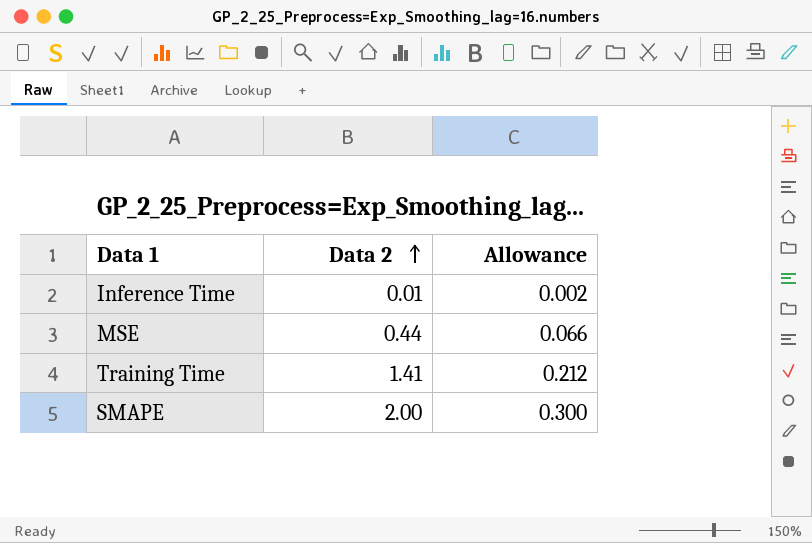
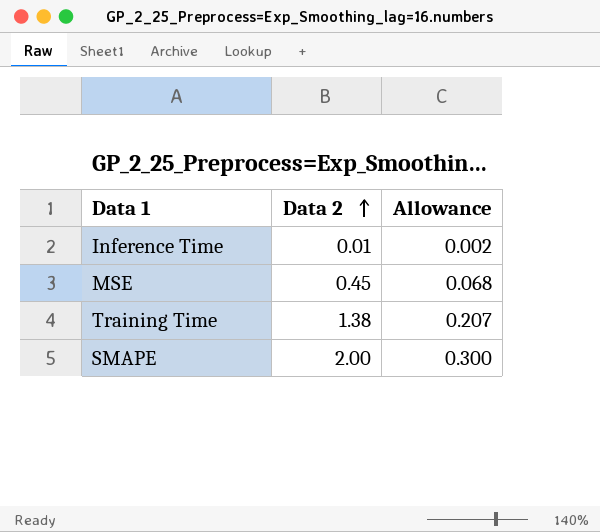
MSE | Data 2: 0.44 -> 0.45
MSE | Allowance: 0.066 -> 0.068
Training Time | Data 2: 1.41 -> 1.38
Training Time | Allowance: 0.212 -> 0.207

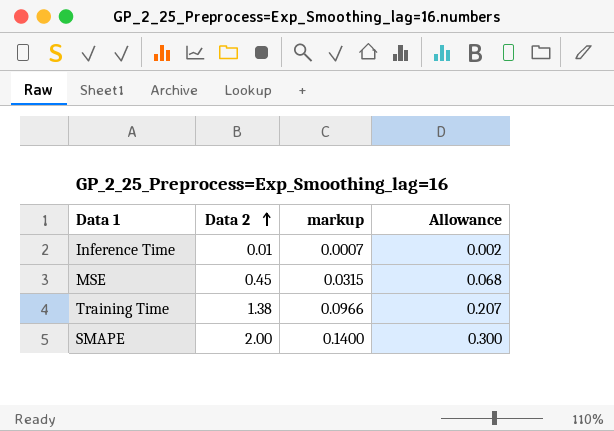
column markup | formula: none -> [Data 2] * 0.07

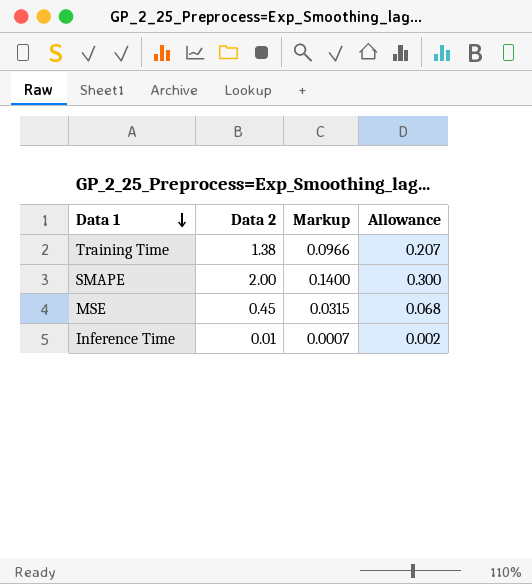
row order: Data 2 ascending -> Data 1 descending
column name: markup -> Markup

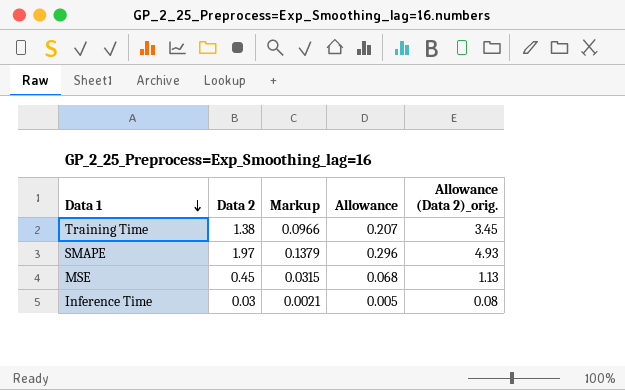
column Allowance (Data 2)_orig. | formula: none -> [Data 2] * 2.5
SMAPE | Data 2: 2.00 -> 1.97
SMAPE | Markup: 0.1400 -> 0.1379
SMAPE | Allowance: 0.300 -> 0.296
Inference Time | Data 2: 0.01 -> 0.03
Inference Time | Markup: 0.0007 -> 0.0021
Inference Time | Allowance: 0.002 -> 0.005

